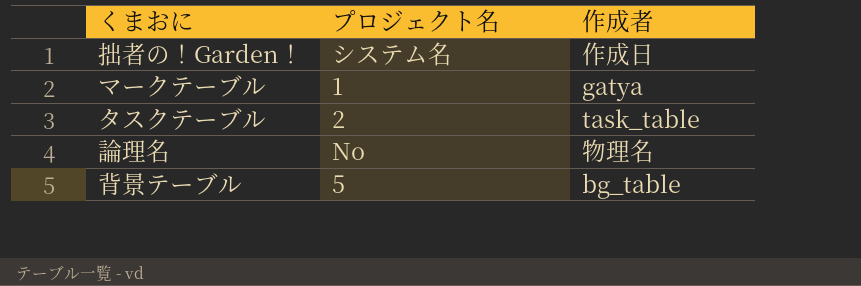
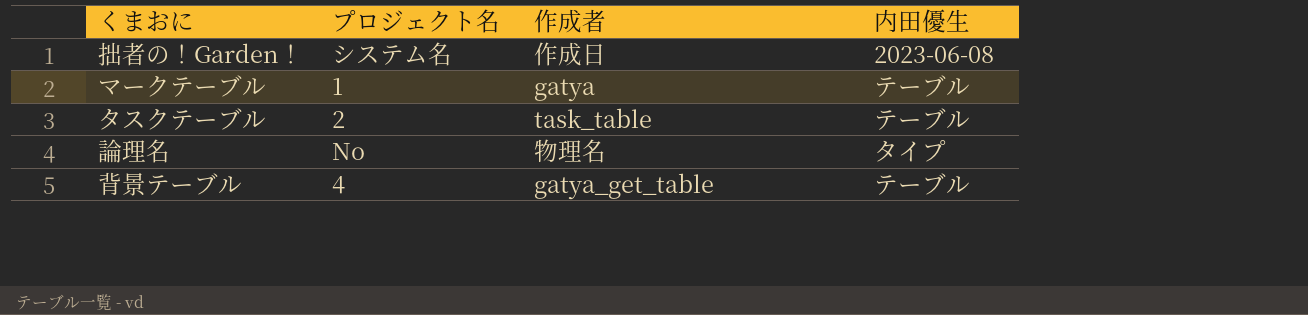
column 内田優生 | position: none -> 4
背景テーブル | プロジェクト名: 5 -> 4
背景テーブル | 作成者: bg_table -> gatya_get_table

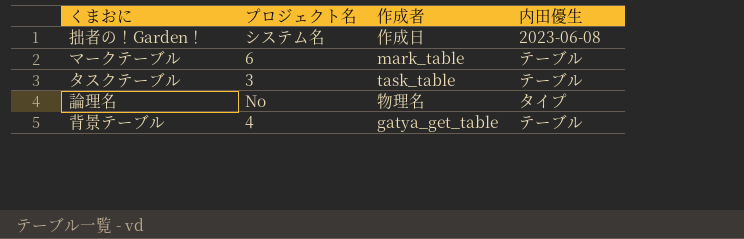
マークテーブル | プロジェクト名: 1 -> 6
マークテーブル | 作成者: gatya -> mark_table
タスクテーブル | プロジェクト名: 2 -> 3

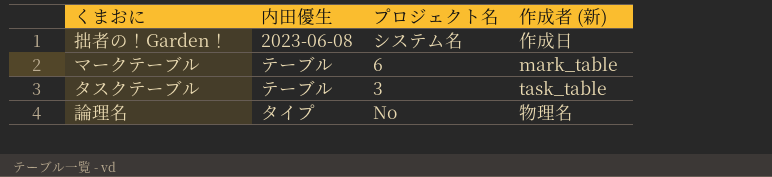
column 内田優生 | position: 4 -> 2
column name: 作成者 -> 作成者 (新)
row 背景テーブル: 4 | gatya_get_table | テーブル -> none

